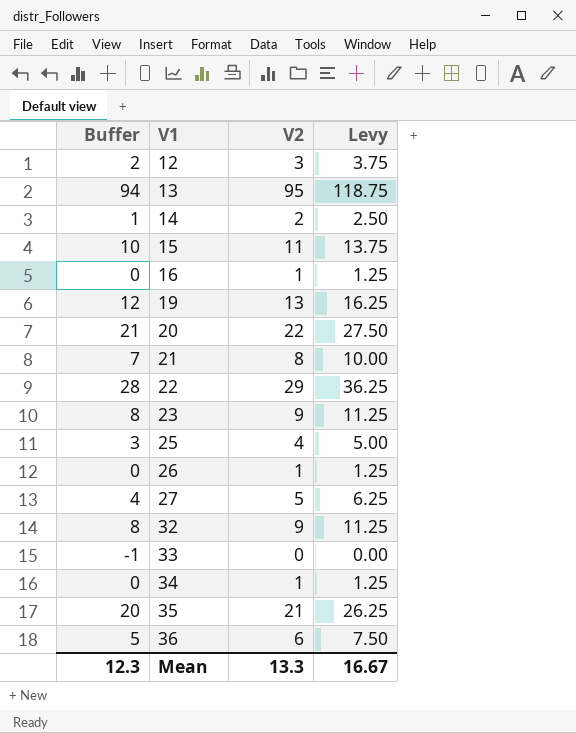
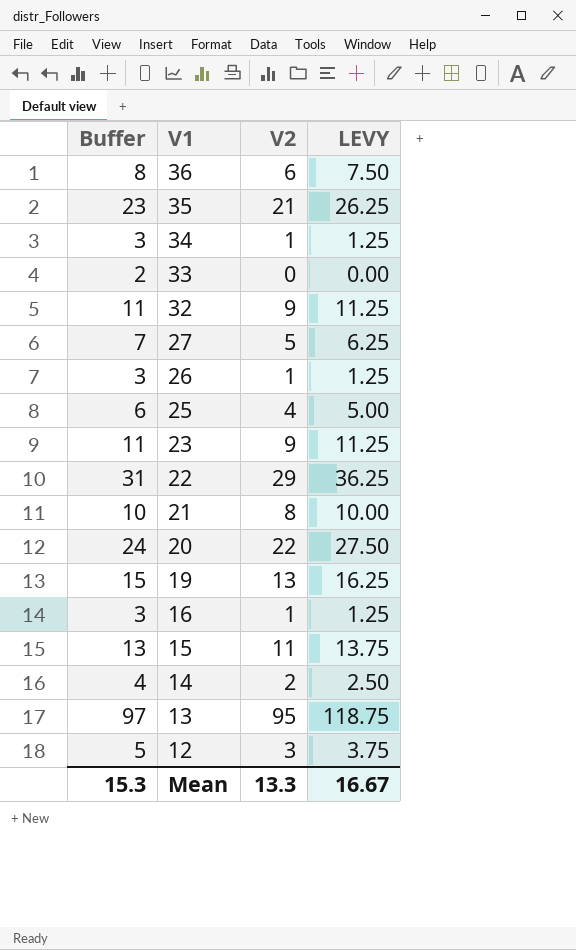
row order: V1 ascending -> V1 descending
column Buffer | formula: [V2] - 1 -> [V2] + 2
column name: Levy -> LEVY
Mean | Buffer: 12.3 -> 15.3

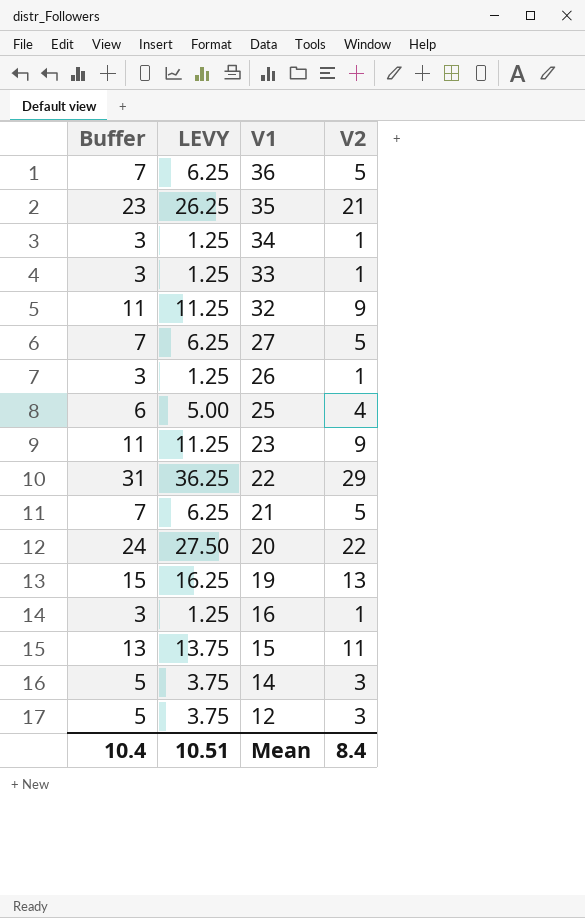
column LEVY | position: 4 -> 2
row 13: 97 | 95 | 118.75 -> none
36 | Buffer: 8 -> 7
36 | LEVY: 7.50 -> 6.25
36 | V2: 6 -> 5
33 | Buffer: 2 -> 3
33 | LEVY: 0.00 -> 1.25
33 | V2: 0 -> 1
21 | Buffer: 10 -> 7
21 | LEVY: 10.00 -> 6.25
21 | V2: 8 -> 5
14 | Buffer: 4 -> 5
14 | LEVY: 2.50 -> 3.75
14 | V2: 2 -> 3
Mean | Buffer: 15.3 -> 10.4
Mean | LEVY: 16.67 -> 10.51
Mean | V2: 13.3 -> 8.4

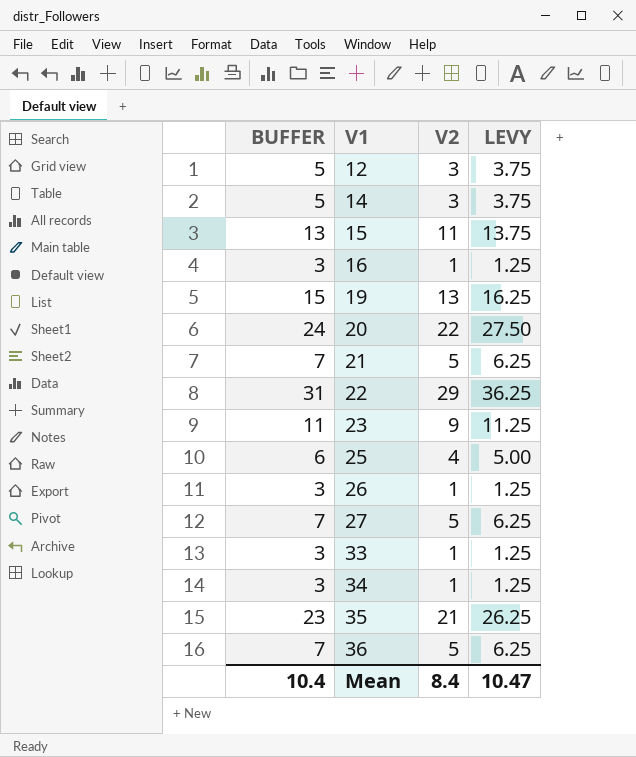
row order: V1 descending -> V1 ascending
column name: Buffer -> BUFFER
column LEVY | position: 2 -> 4
row 32: 11 | 11.25 | 9 -> none
Mean | LEVY: 10.51 -> 10.47

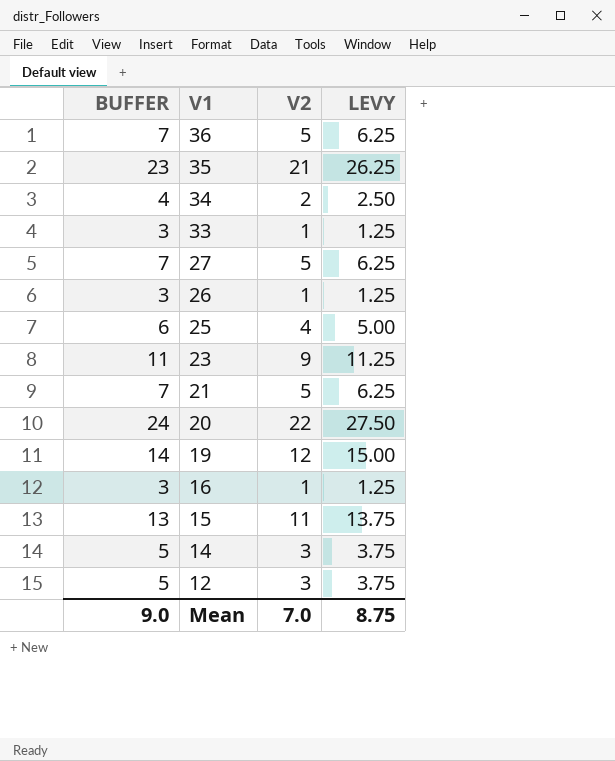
row order: V1 ascending -> V1 descending
row 22: 31 | 29 | 36.25 -> none
34 | BUFFER: 3 -> 4
34 | V2: 1 -> 2
34 | LEVY: 1.25 -> 2.50
19 | BUFFER: 15 -> 14
19 | V2: 13 -> 12
19 | LEVY: 16.25 -> 15.00
Mean | BUFFER: 10.4 -> 9.0
Mean | V2: 8.4 -> 7.0
Mean | LEVY: 10.47 -> 8.75

